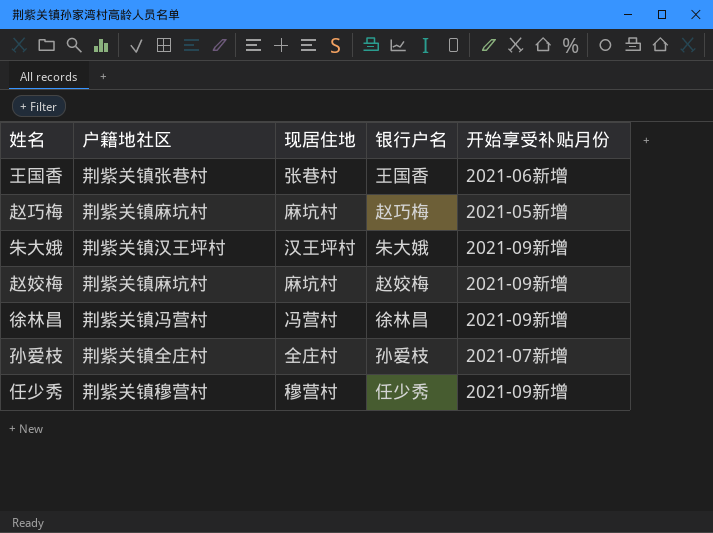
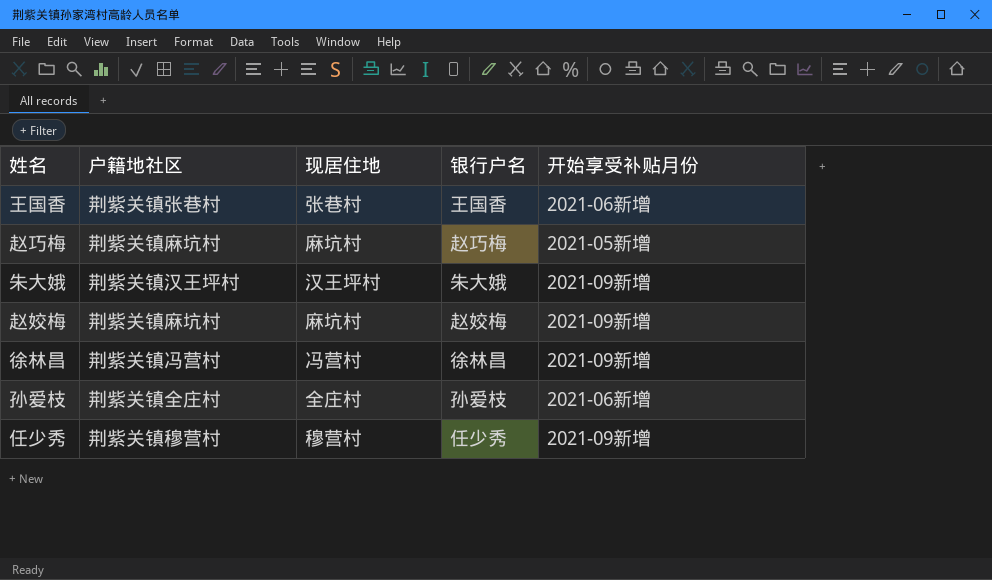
孙爱枝 | 开始享受补贴月份: 2021-07新增 -> 2021-06新增

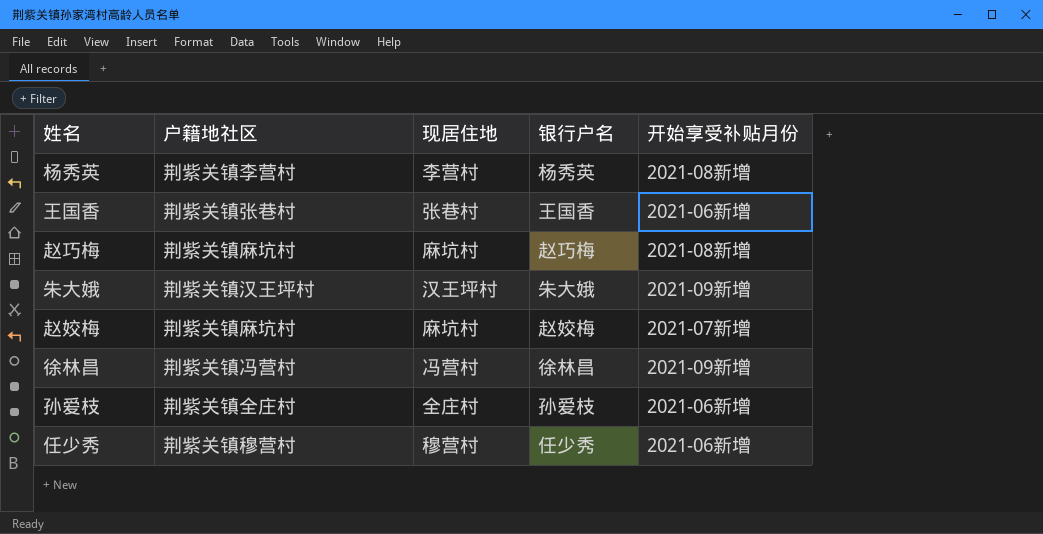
row 杨秀英: none -> 荆紫关镇李营村 | 李营村 | 杨秀英 | 2021-08新增
赵巧梅 | 开始享受补贴月份: 2021-05新增 -> 2021-08新增
赵姣梅 | 开始享受补贴月份: 2021-09新增 -> 2021-07新增
任少秀 | 开始享受补贴月份: 2021-09新增 -> 2021-06新增

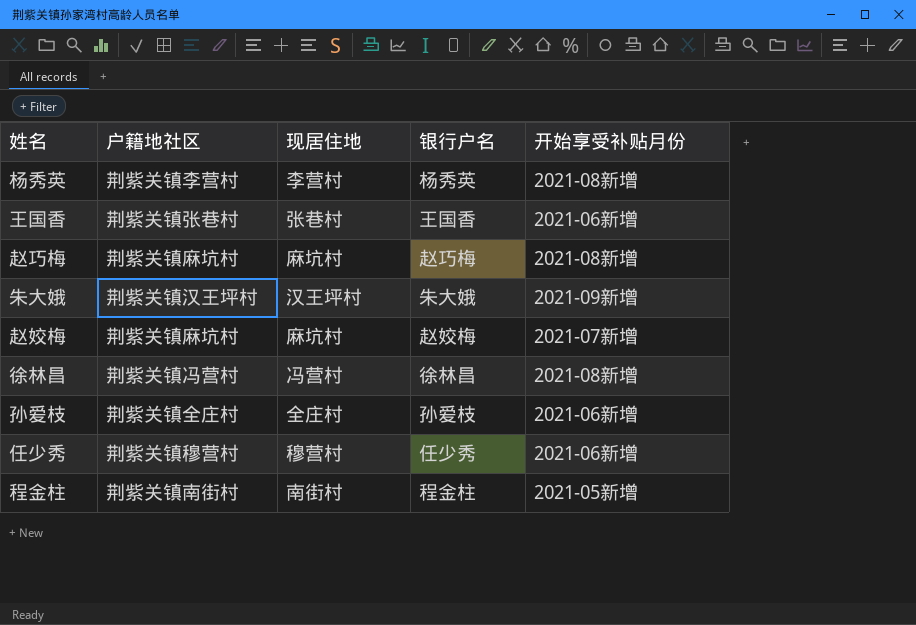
徐林昌 | 开始享受补贴月份: 2021-09新增 -> 2021-08新增
row 程金柱: none -> 荆紫关镇南街村 | 南街村 | 程金柱 | 2021-05新增

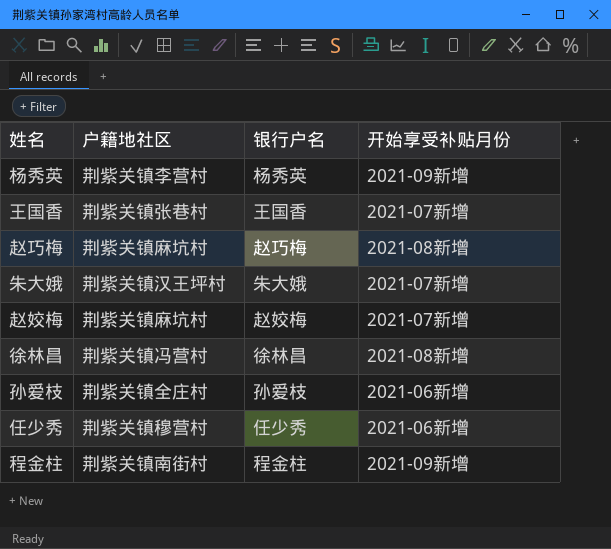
column 现居住地 | position: 3 -> none
杨秀英 | 开始享受补贴月份: 2021-08新增 -> 2021-09新增
王国香 | 开始享受补贴月份: 2021-06新增 -> 2021-07新增
朱大娥 | 开始享受补贴月份: 2021-09新增 -> 2021-07新增
程金柱 | 开始享受补贴月份: 2021-05新增 -> 2021-09新增

